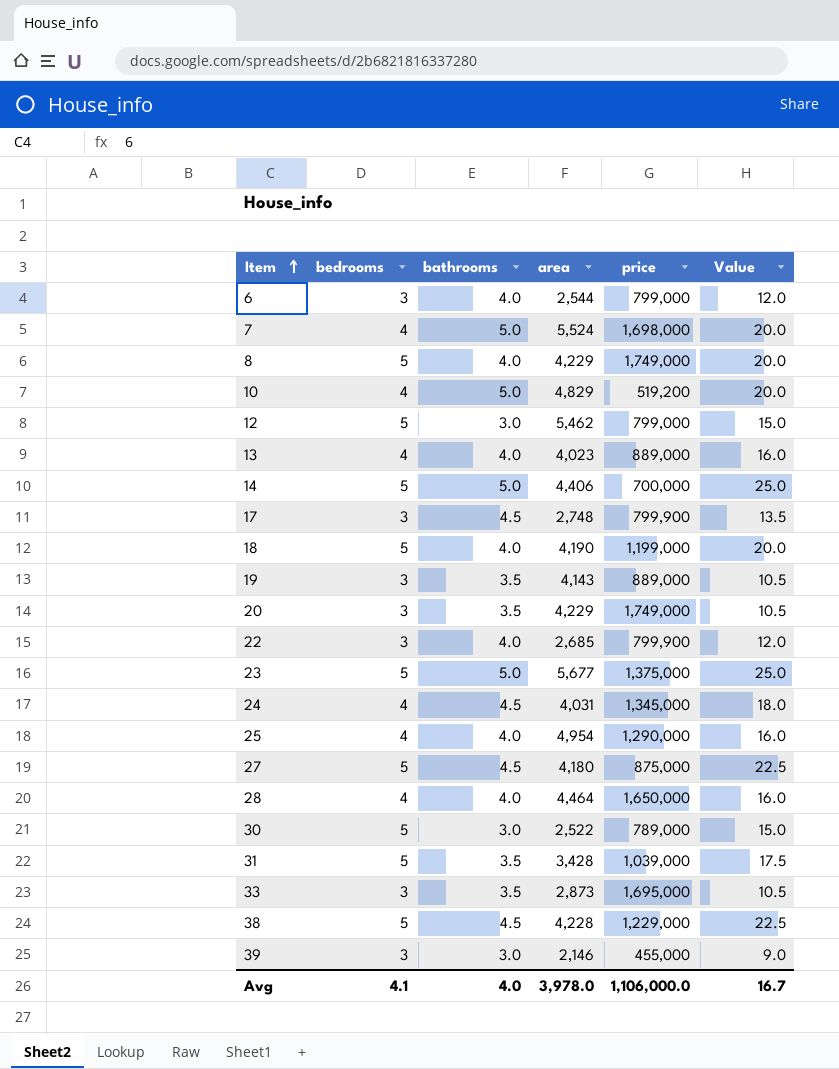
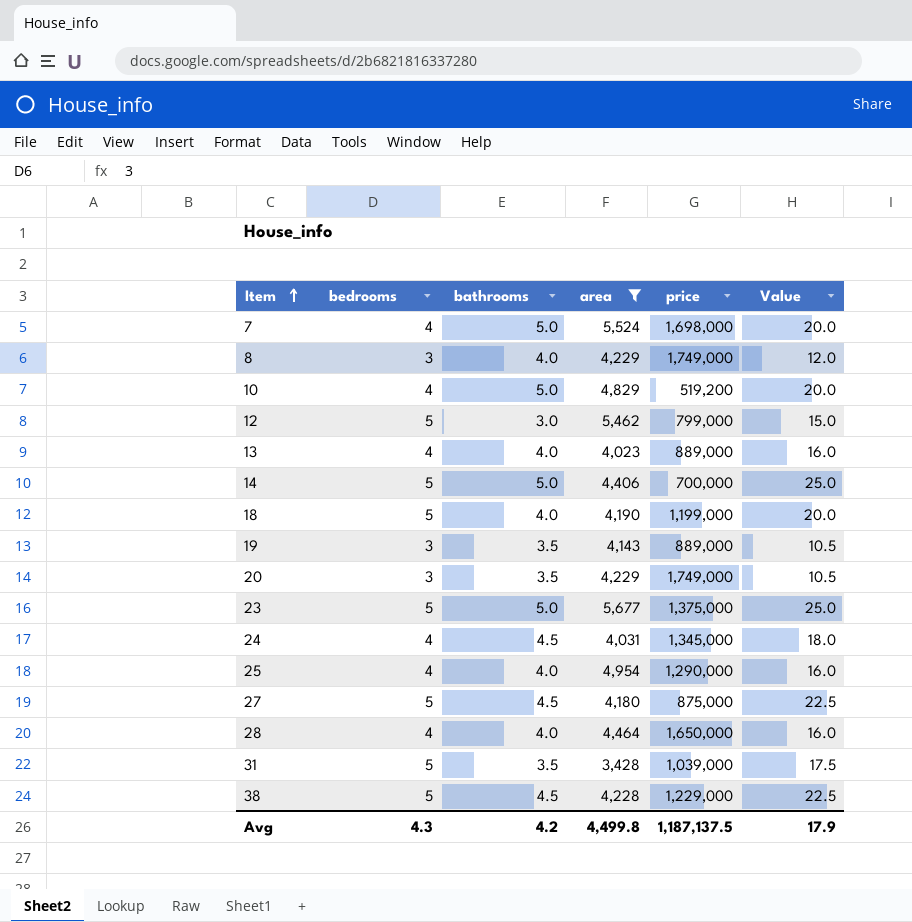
filter: none -> area >= 3,428
8 | bedrooms: 5 -> 3
8 | Value: 20.0 -> 12.0
Avg | bedrooms: 4.1 -> 4.3
Avg | bathrooms: 4.0 -> 4.2
Avg | area: 3,978.0 -> 4,499.8
Avg | price: 1,106,000.0 -> 1,187,137.5
Avg | Value: 16.7 -> 17.9

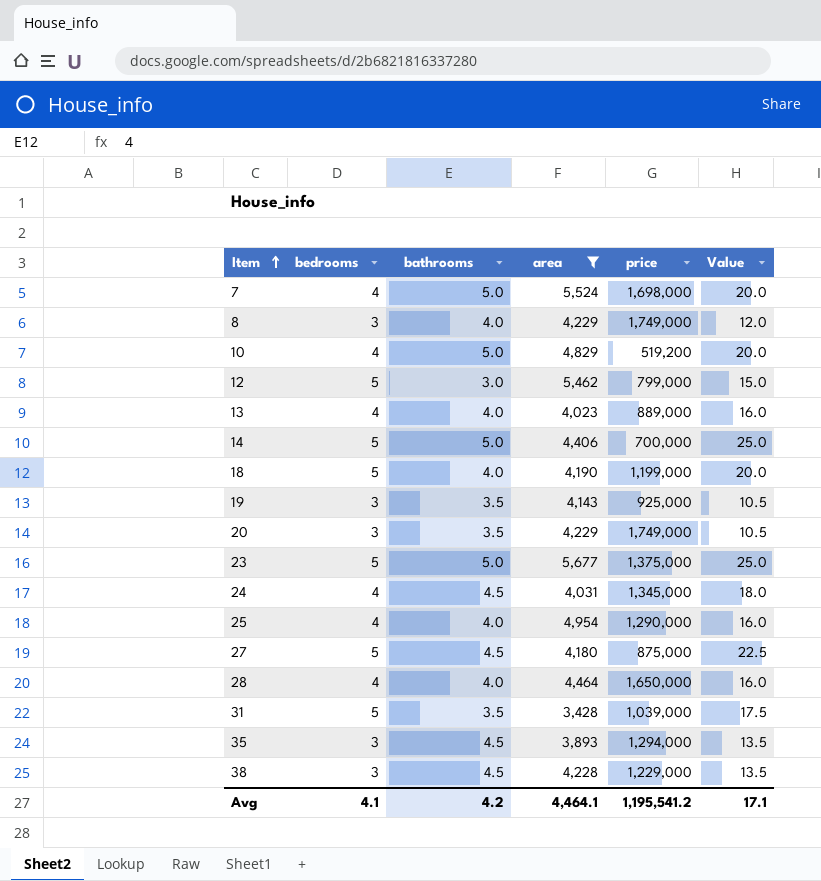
19 | price: 889,000 -> 925,000
row 35: none -> 3 | 4.5 | 3,893 | 1,294,000 | 13.5
38 | bedrooms: 5 -> 3
38 | Value: 22.5 -> 13.5
Avg | bedrooms: 4.3 -> 4.1
Avg | area: 4,499.8 -> 4,464.1
Avg | price: 1,187,137.5 -> 1,195,541.2
Avg | Value: 17.9 -> 17.1

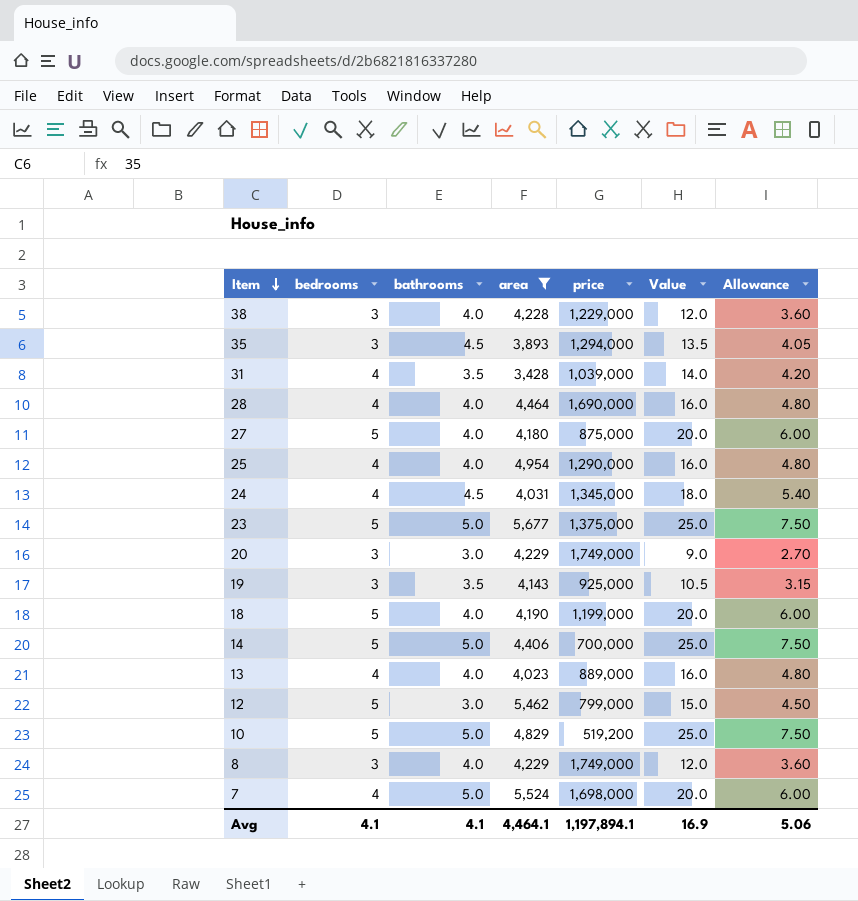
row order: Item ascending -> Item descending
column Allowance | formula: none -> [Value] * 0.3
38 | bathrooms: 4.5 -> 4.0
38 | Value: 13.5 -> 12.0
31 | bedrooms: 5 -> 4
31 | Value: 17.5 -> 14.0
28 | price: 1,650,000 -> 1,690,000
27 | bathrooms: 4.5 -> 4.0
27 | Value: 22.5 -> 20.0
20 | bathrooms: 3.5 -> 3.0
20 | Value: 10.5 -> 9.0
10 | bedrooms: 4 -> 5
10 | Value: 20.0 -> 25.0
Avg | bathrooms: 4.2 -> 4.1
Avg | price: 1,195,541.2 -> 1,197,894.1
Avg | Value: 17.1 -> 16.9

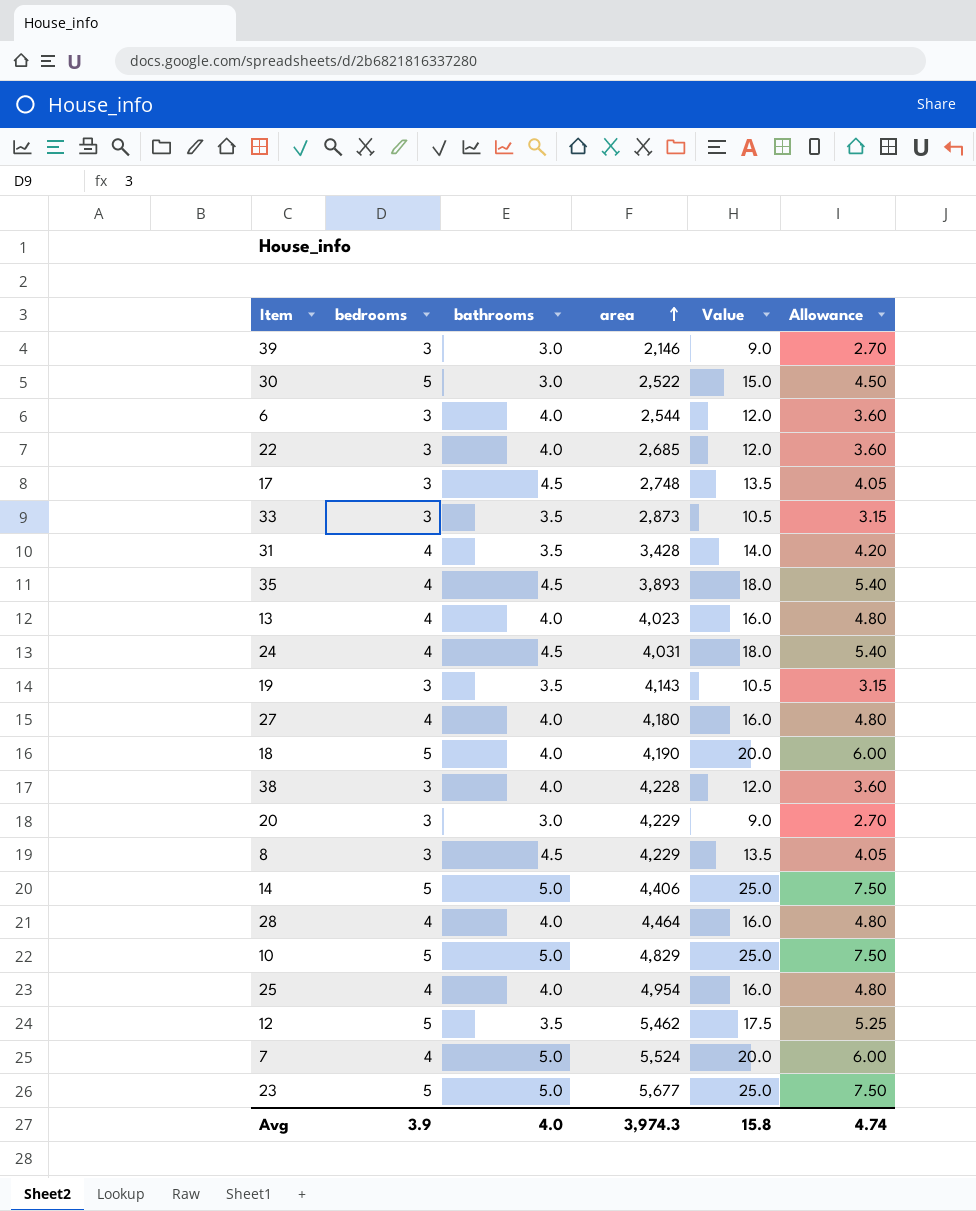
filter: area >= 3,428 -> none
row order: Item descending -> area ascending
column price | position: 5 -> none
35 | bedrooms: 3 -> 4
35 | Value: 13.5 -> 18.0
35 | Allowance: 4.05 -> 5.40
27 | bedrooms: 5 -> 4
27 | Value: 20.0 -> 16.0
27 | Allowance: 6.00 -> 4.80
8 | bathrooms: 4.0 -> 4.5
8 | Value: 12.0 -> 13.5
8 | Allowance: 3.60 -> 4.05
12 | bathrooms: 3.0 -> 3.5
12 | Value: 15.0 -> 17.5
12 | Allowance: 4.50 -> 5.25
Avg | bedrooms: 4.1 -> 3.9
Avg | bathrooms: 4.1 -> 4.0
Avg | area: 4,464.1 -> 3,974.3
Avg | Value: 16.9 -> 15.8
Avg | Allowance: 5.06 -> 4.74

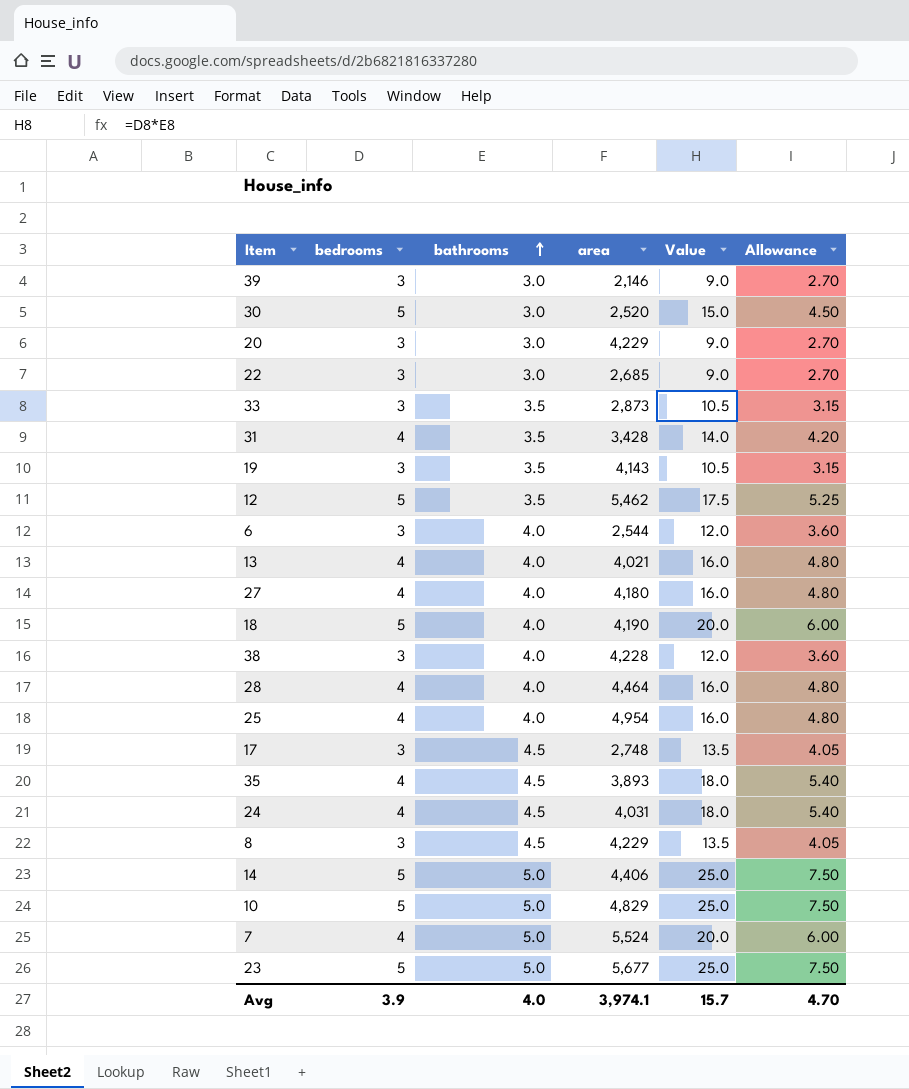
row order: area ascending -> bathrooms ascending
30 | area: 2,522 -> 2,520
22 | bathrooms: 4.0 -> 3.0
22 | Value: 12.0 -> 9.0
22 | Allowance: 3.60 -> 2.70
13 | area: 4,023 -> 4,021
Avg | area: 3,974.3 -> 3,974.1
Avg | Value: 15.8 -> 15.7
Avg | Allowance: 4.74 -> 4.70

